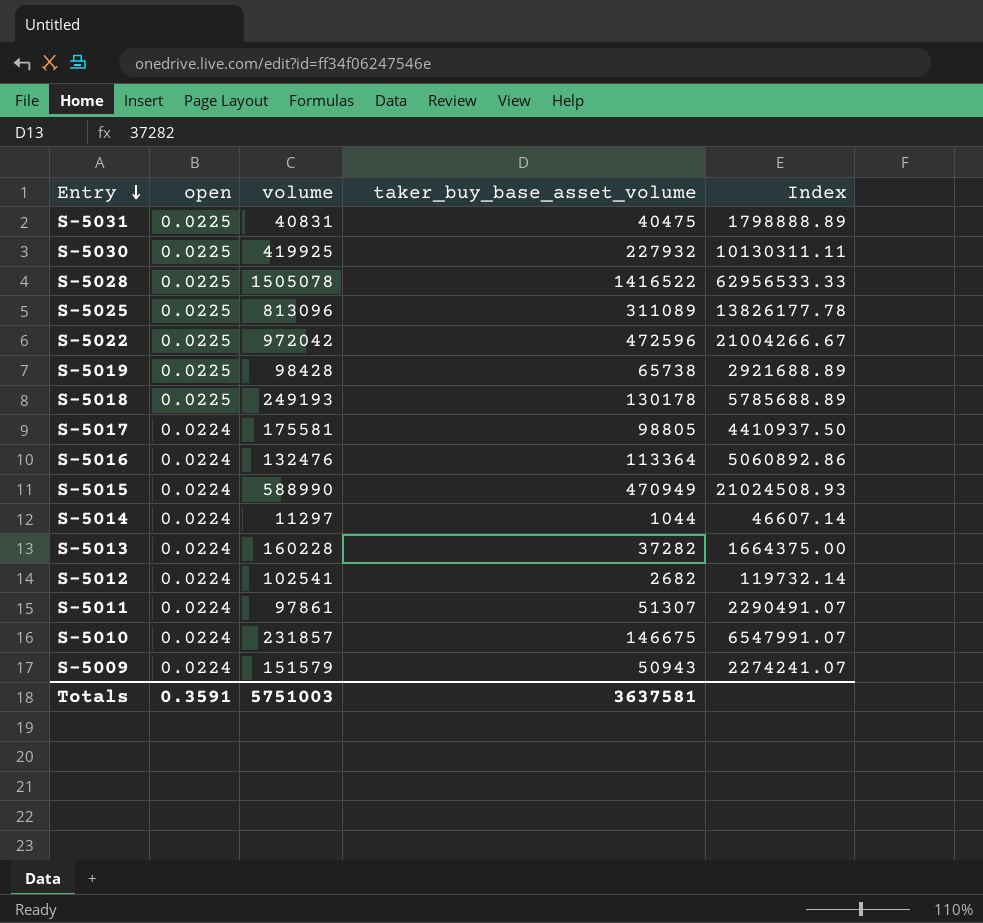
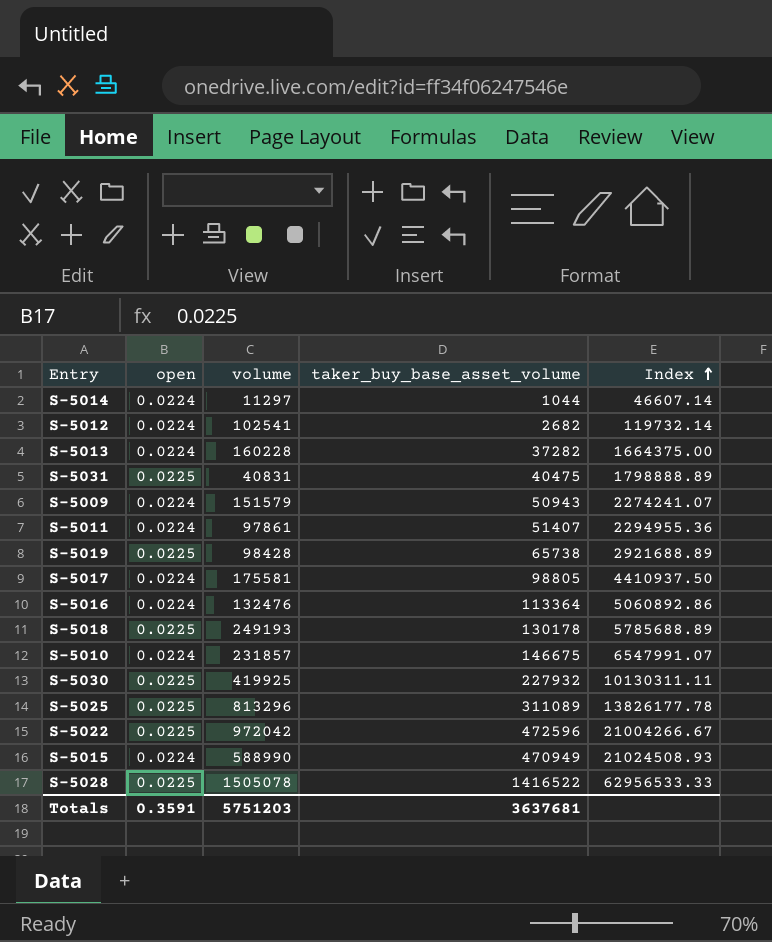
row order: Entry descending -> Index ascending
S-5011 | taker_buy_base_asset_volume: 51307 -> 51407
S-5011 | Index: 2290491.07 -> 2294955.36
S-5025 | volume: 813096 -> 813296
Totals | volume: 5751003 -> 5751203
Totals | taker_buy_base_asset_volume: 3637581 -> 3637681

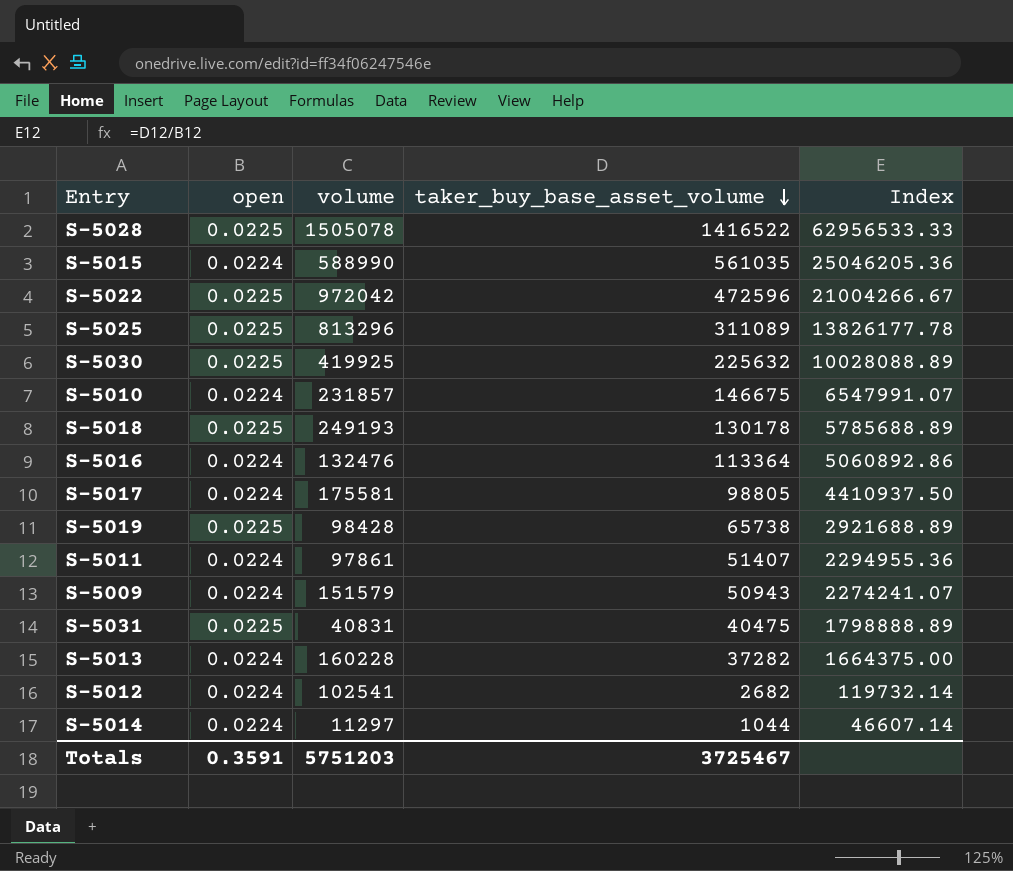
row order: Index ascending -> taker_buy_base_asset_volume descending
S-5015 | taker_buy_base_asset_volume: 470949 -> 561035
S-5015 | Index: 21024508.93 -> 25046205.36
S-5030 | taker_buy_base_asset_volume: 227932 -> 225632
S-5030 | Index: 10130311.11 -> 10028088.89
Totals | taker_buy_base_asset_volume: 3637681 -> 3725467

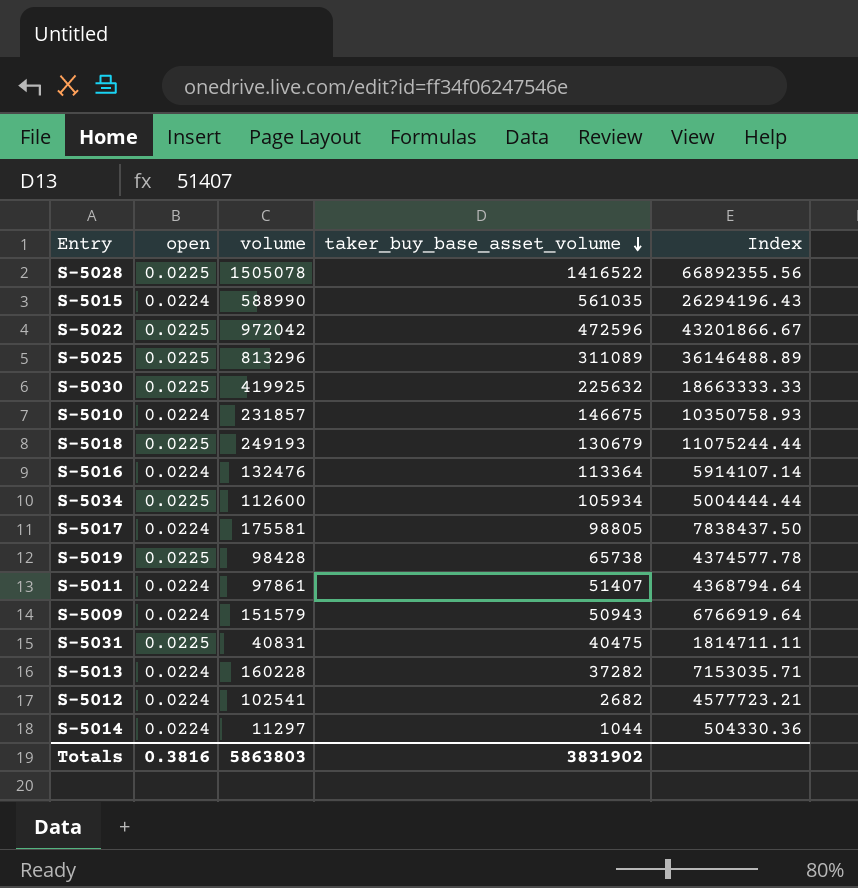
column Index | formula: [taker_buy_base_asset_volume] / [open] -> [volume] / [open]
S-5018 | taker_buy_base_asset_volume: 130178 -> 130679
row S-5034: none -> 0.0225 | 112600 | 105934 | 5004444.44
Totals | open: 0.3591 -> 0.3816
Totals | volume: 5751203 -> 5863803
Totals | taker_buy_base_asset_volume: 3725467 -> 3831902

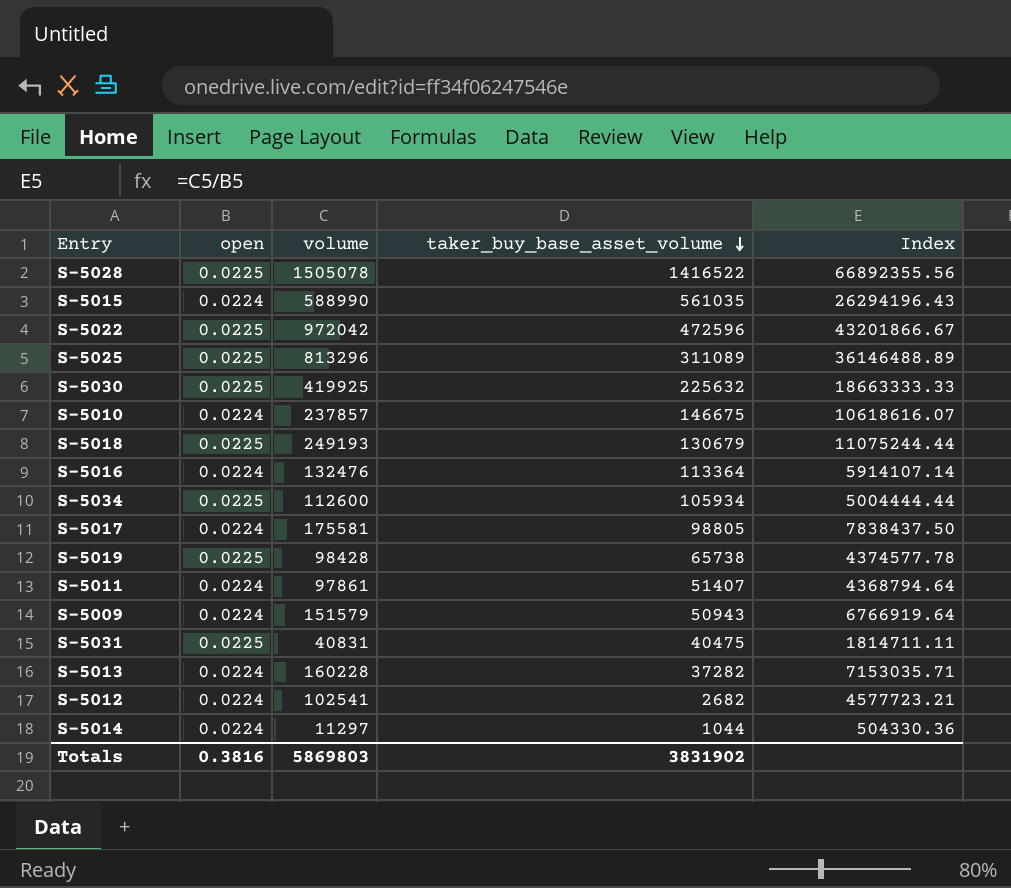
S-5010 | volume: 231857 -> 237857
S-5010 | Index: 10350758.93 -> 10618616.07
Totals | volume: 5863803 -> 5869803

